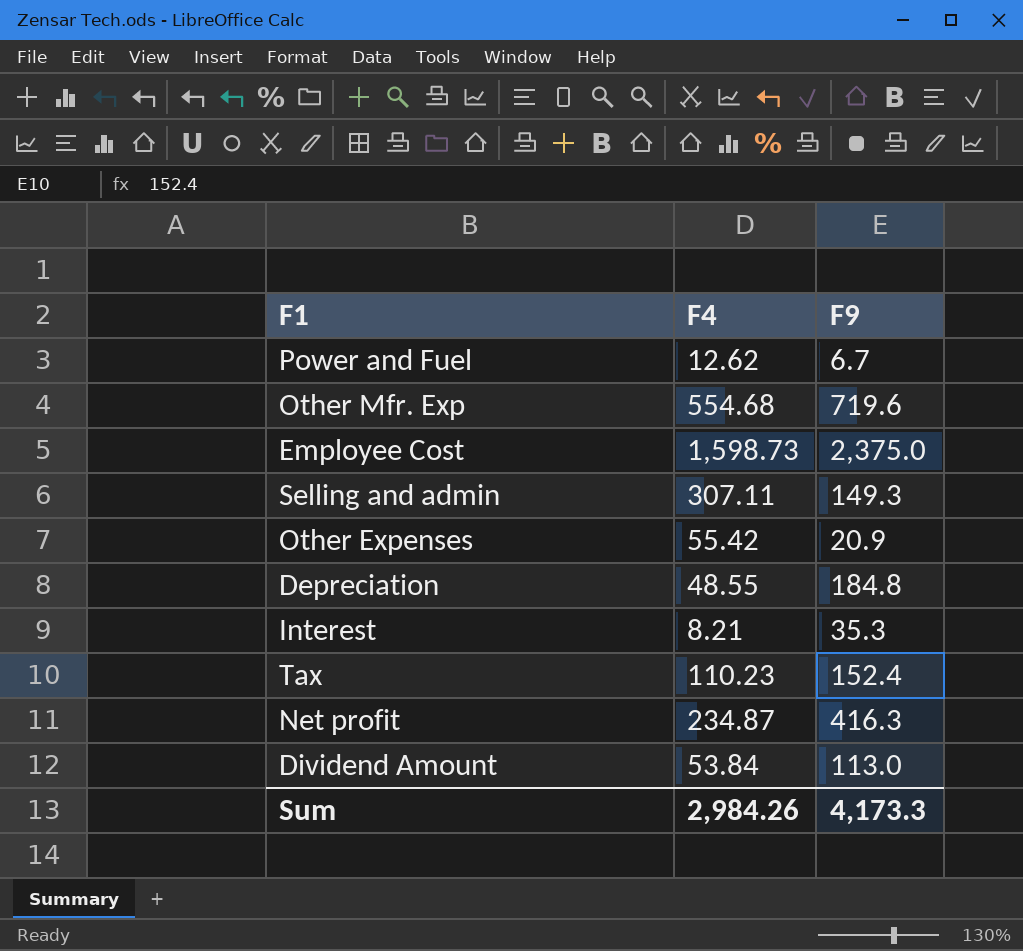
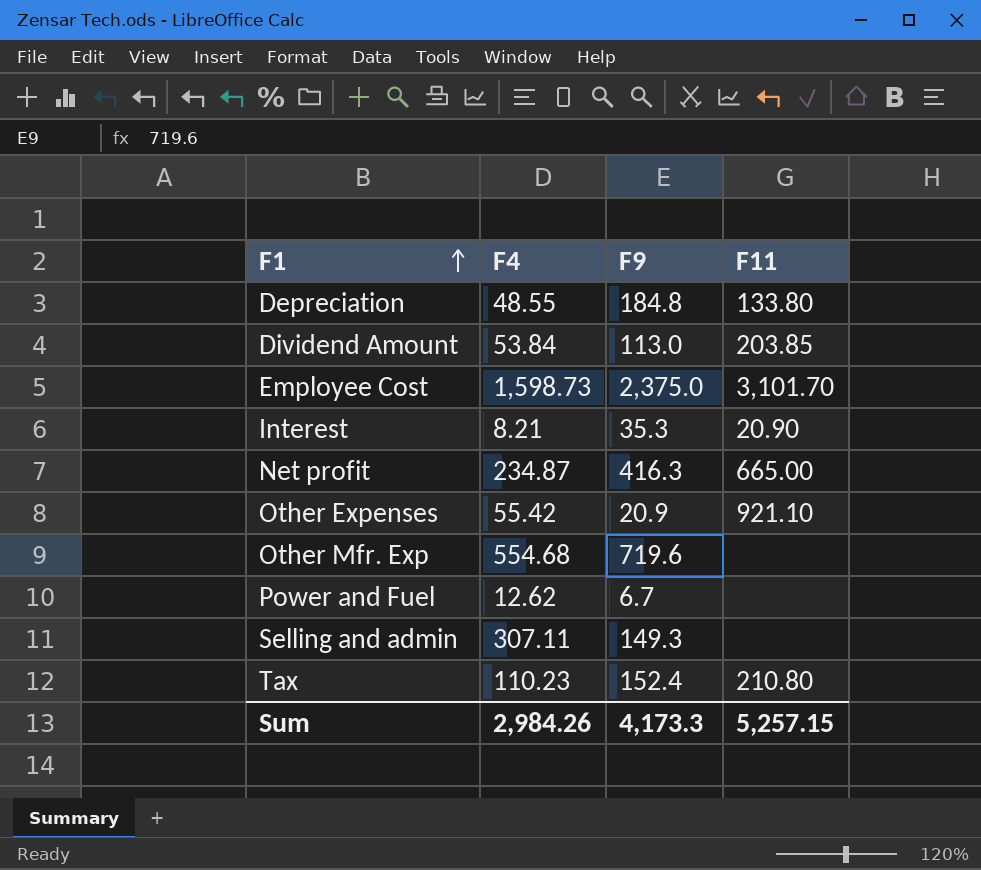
row order: none -> F1 ascending
column F11 | position: none -> 4

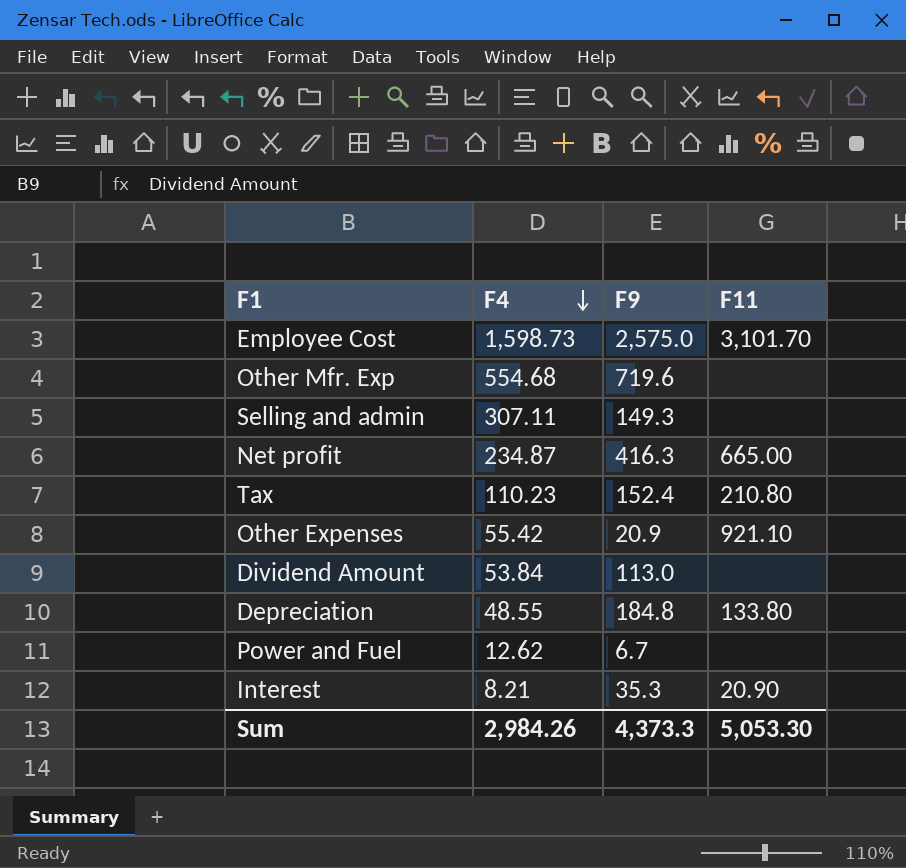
row order: F1 ascending -> F4 descending
Employee Cost | F9: 2,375.0 -> 2,575.0
Dividend Amount | F11: 203.85 -> none
Sum | F9: 4,173.3 -> 4,373.3
Sum | F11: 5,257.15 -> 5,053.30

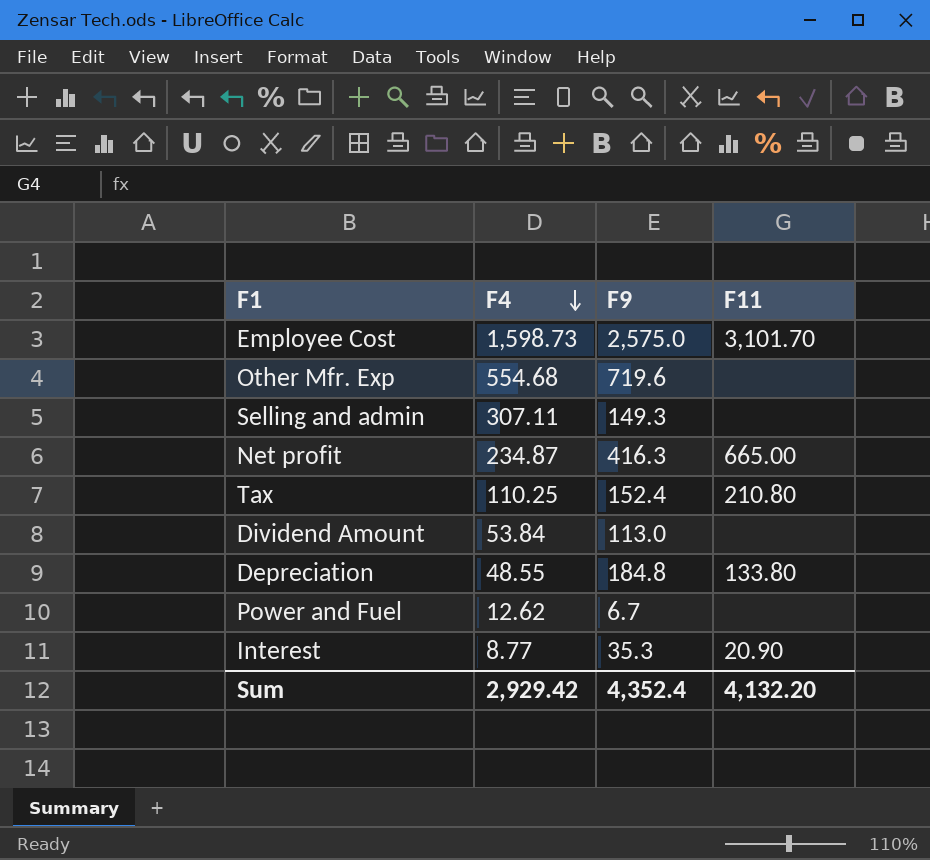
row Other Expenses: 55.42 | 20.9 | 921.10 -> none
Tax | F4: 110.23 -> 110.25
Interest | F4: 8.21 -> 8.77
Sum | F4: 2,984.26 -> 2,929.42
Sum | F9: 4,373.3 -> 4,352.4
Sum | F11: 5,053.30 -> 4,132.20

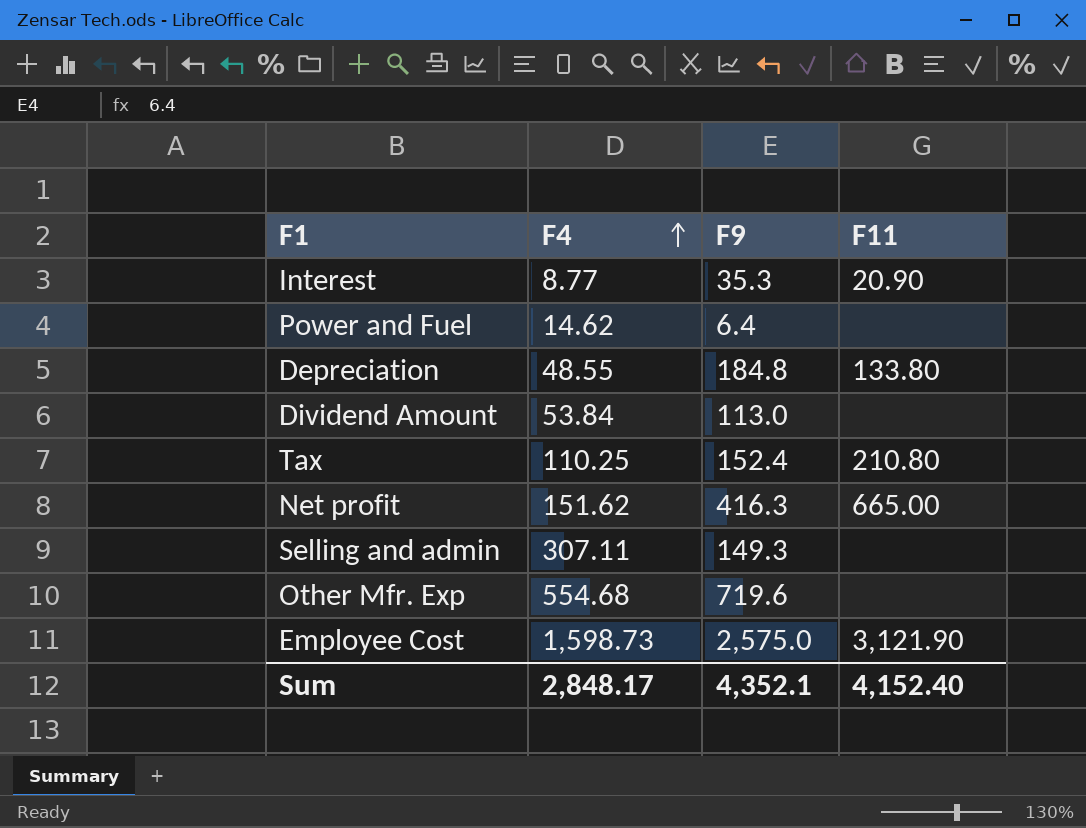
row order: F4 descending -> F4 ascending
Power and Fuel | F4: 12.62 -> 14.62
Power and Fuel | F9: 6.7 -> 6.4
Net profit | F4: 234.87 -> 151.62
Employee Cost | F11: 3,101.70 -> 3,121.90
Sum | F4: 2,929.42 -> 2,848.17
Sum | F9: 4,352.4 -> 4,352.1
Sum | F11: 4,132.20 -> 4,152.40

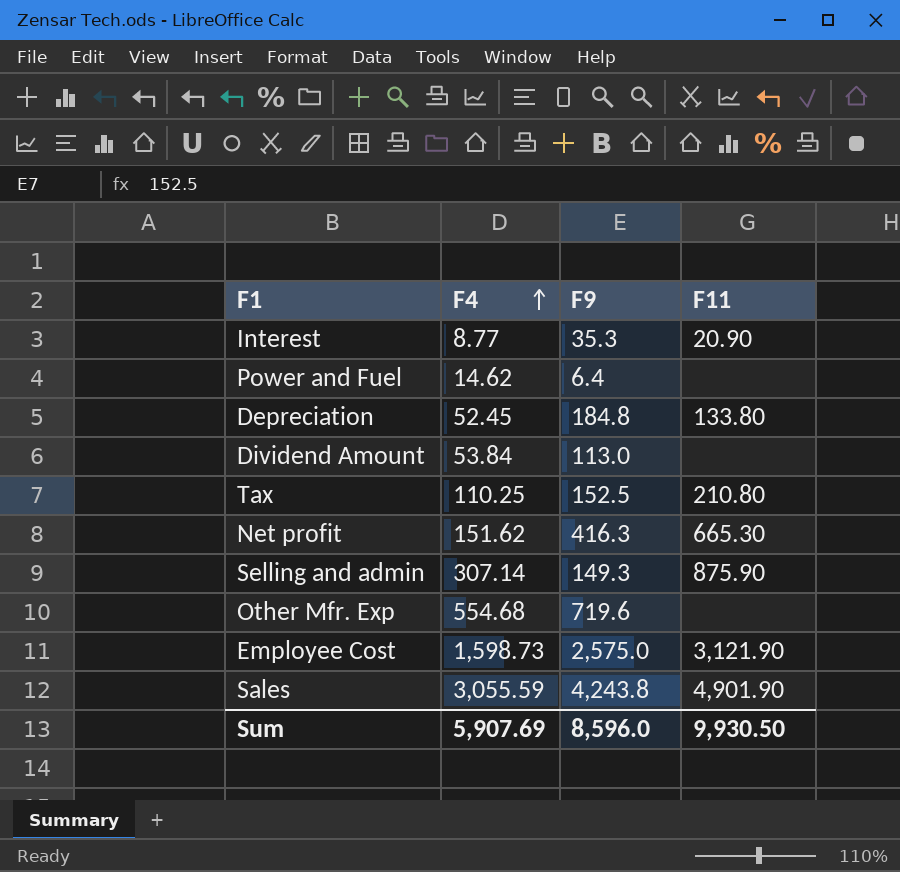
Depreciation | F4: 48.55 -> 52.45
Tax | F9: 152.4 -> 152.5
Net profit | F11: 665.00 -> 665.30
Selling and admin | F4: 307.11 -> 307.14
Selling and admin | F11: none -> 875.90
row Sales: none -> 3,055.59 | 4,243.8 | 4,901.90
Sum | F4: 2,848.17 -> 5,907.69
Sum | F9: 4,352.1 -> 8,596.0
Sum | F11: 4,152.40 -> 9,930.50

